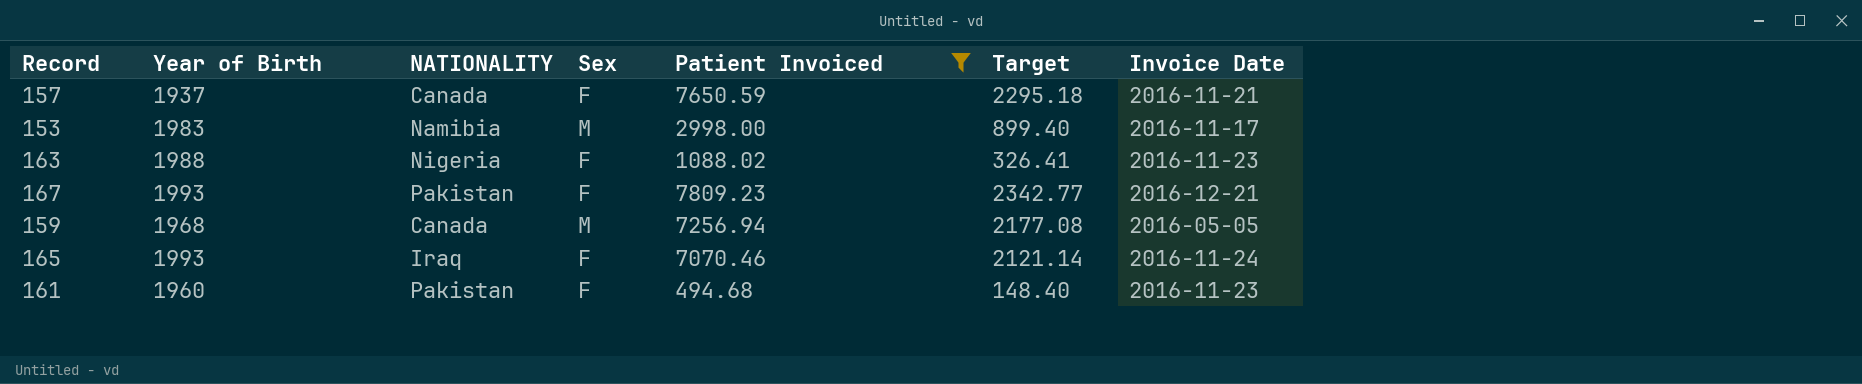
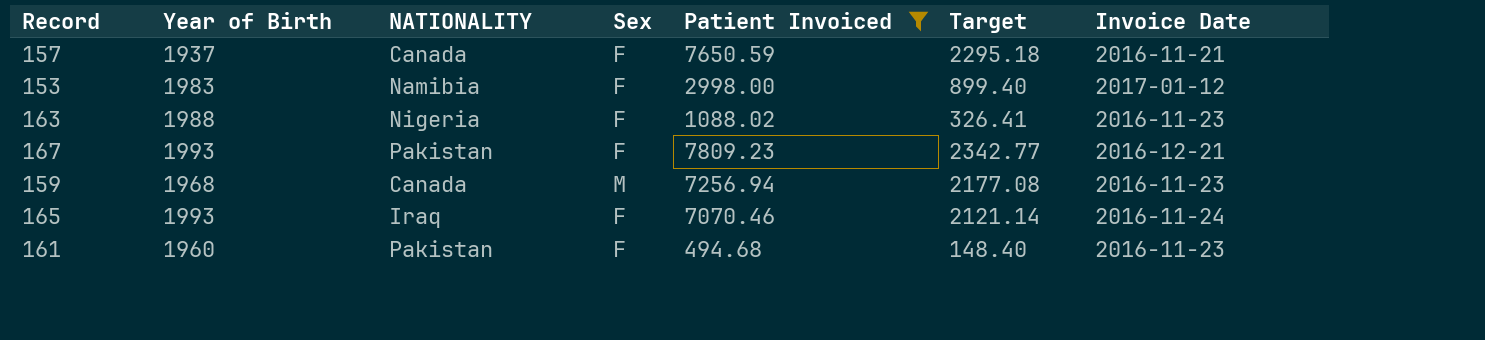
153 | Sex: M -> F
153 | Invoice Date: 2016-11-17 -> 2017-01-12
159 | Invoice Date: 2016-05-05 -> 2016-11-23

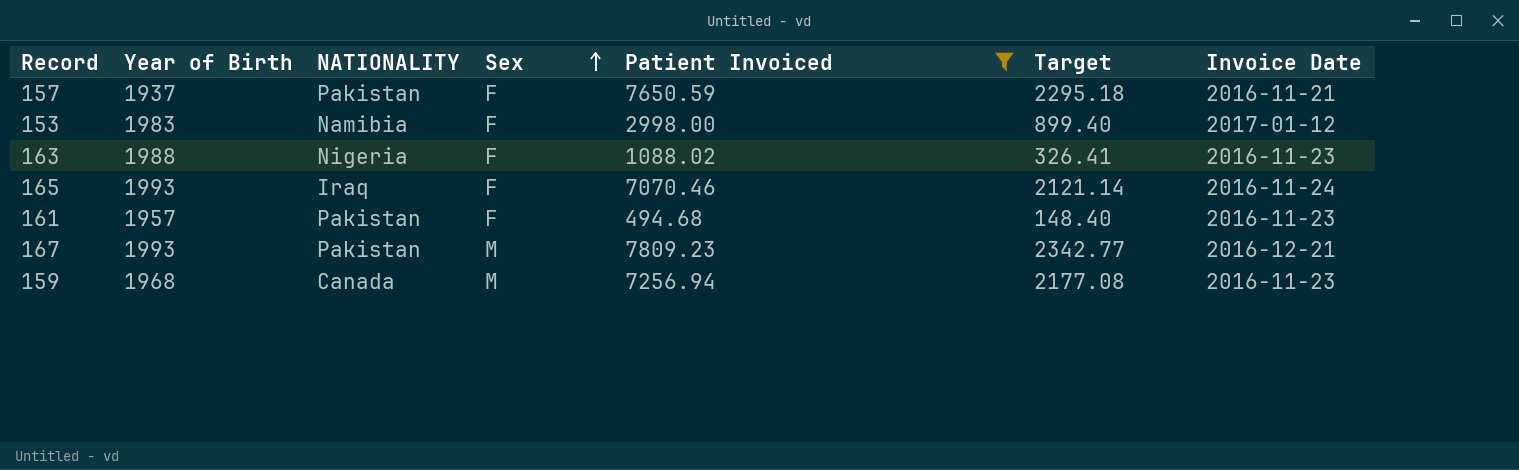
row order: none -> Sex ascending
157 | NATIONALITY: Canada -> Pakistan
161 | Year of Birth: 1960 -> 1957
167 | Sex: F -> M

